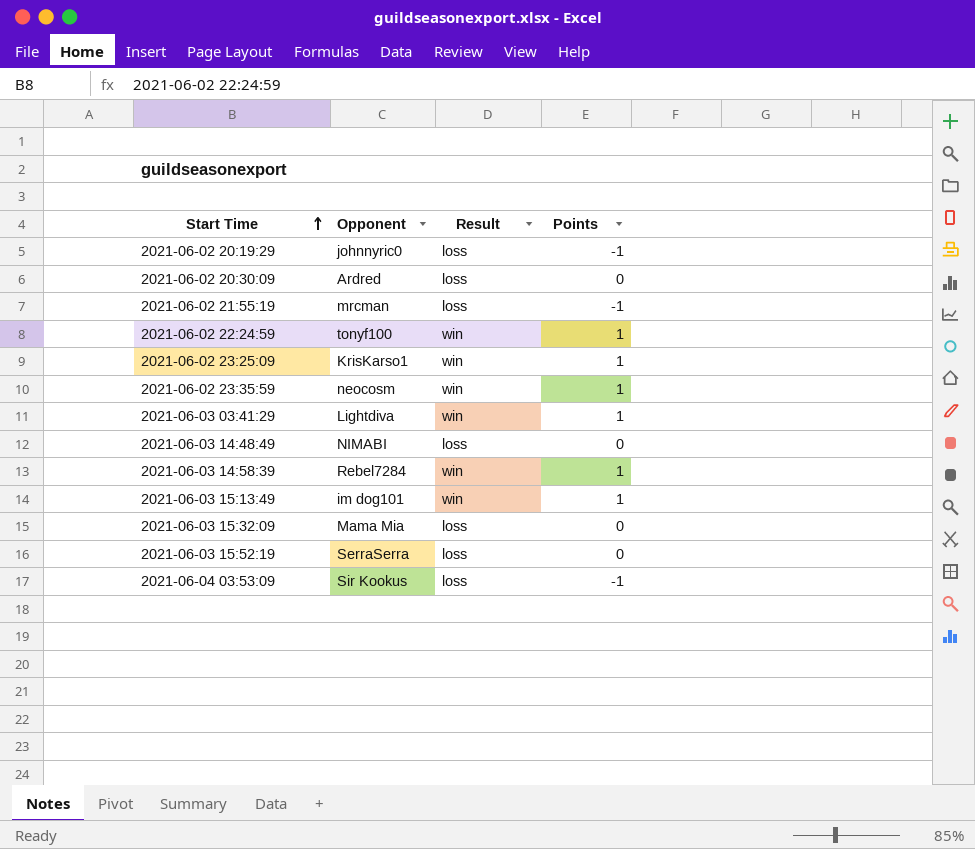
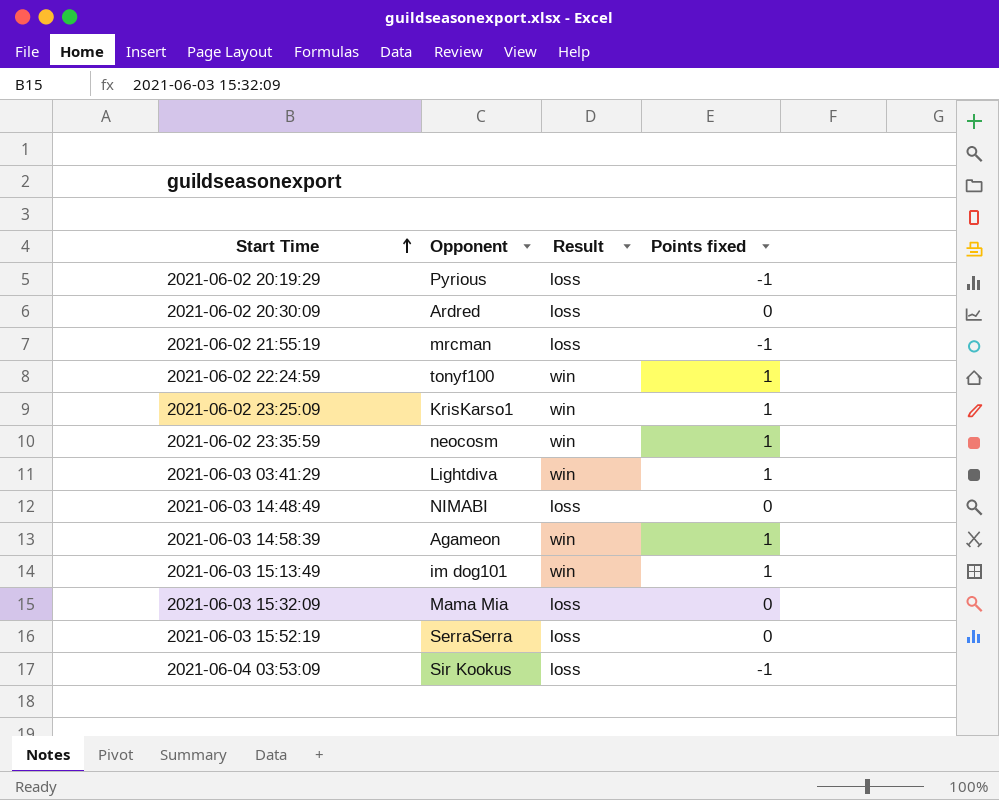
column name: Points -> Points fixed
2021-06-02 20:19:29 | Opponent: johnnyric0 -> Pyrious
2021-06-03 14:58:39 | Opponent: Rebel7284 -> Agameon

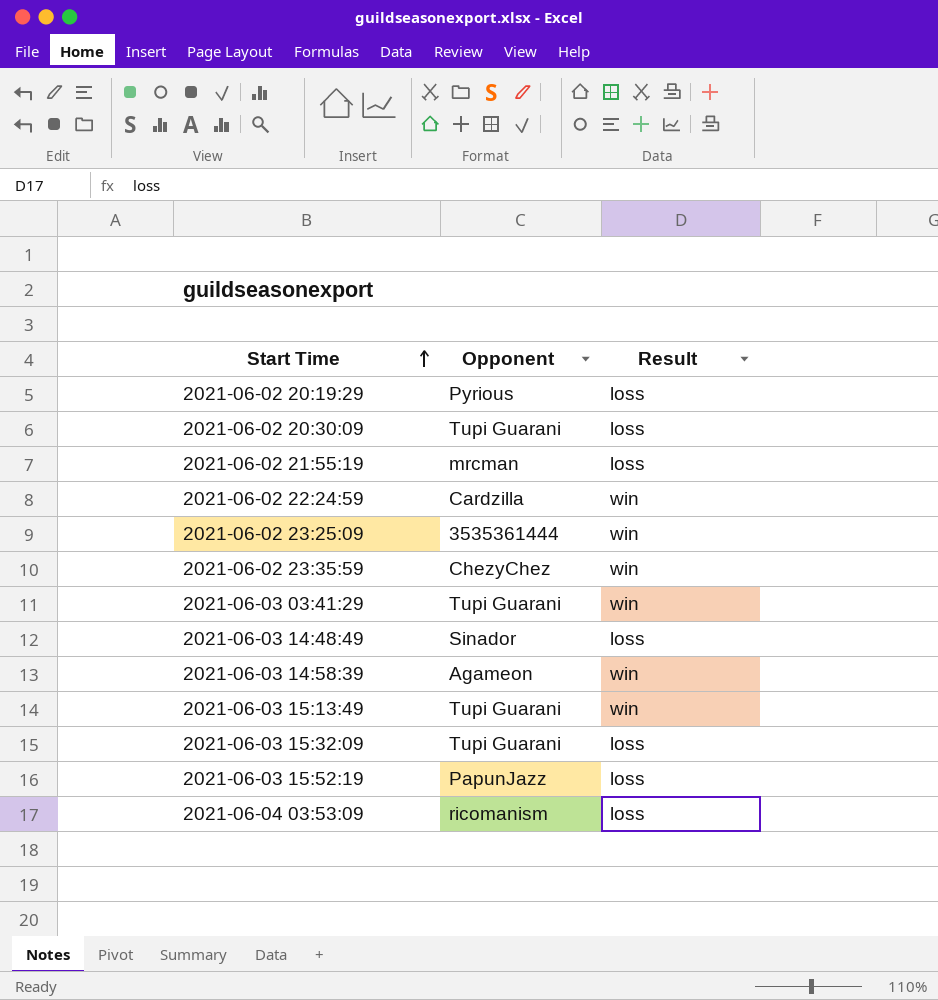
column Points fixed | position: 4 -> none
2021-06-02 20:30:09 | Opponent: Ardred -> Tupi Guarani
2021-06-02 22:24:59 | Opponent: tonyf100 -> Cardzilla
2021-06-02 23:25:09 | Opponent: KrisKarso1 -> 3535361444
2021-06-02 23:35:59 | Opponent: neocosm -> ChezyChez
2021-06-03 03:41:29 | Opponent: Lightdiva -> Tupi Guarani
2021-06-03 14:48:49 | Opponent: NIMABI -> Sinador
2021-06-03 15:13:49 | Opponent: im dog101 -> Tupi Guarani
2021-06-03 15:32:09 | Opponent: Mama Mia -> Tupi Guarani
2021-06-03 15:52:19 | Opponent: SerraSerra -> PapunJazz
2021-06-04 03:53:09 | Opponent: Sir Kookus -> ricomanism

